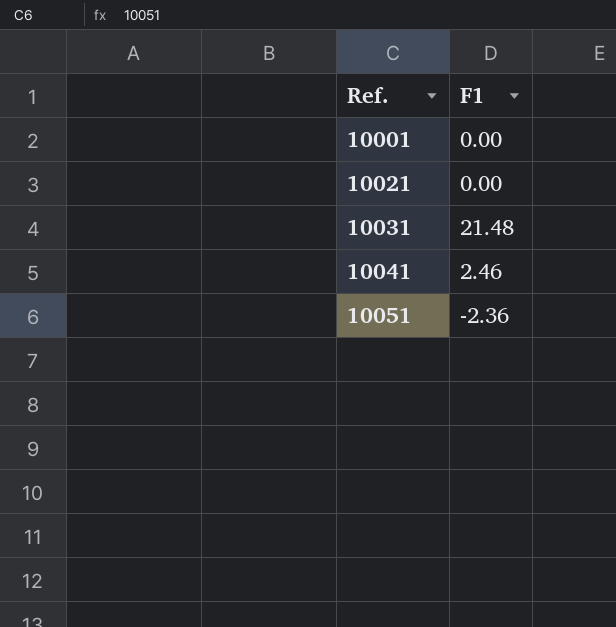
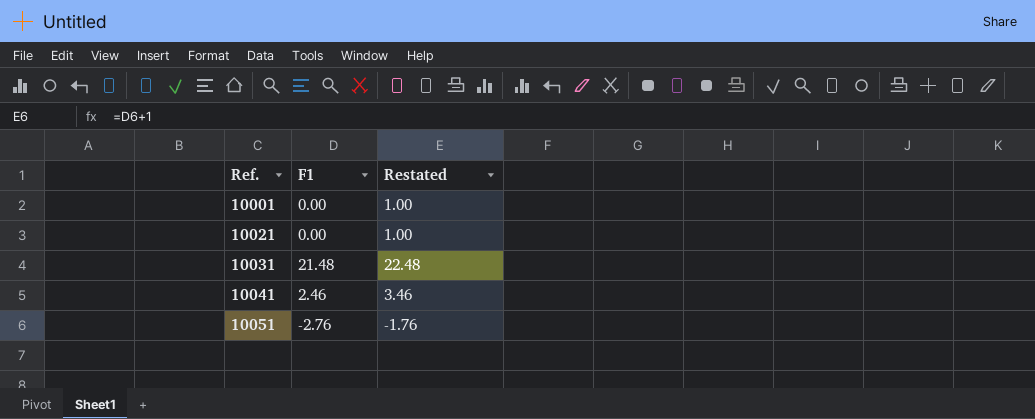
column Restated | formula: none -> [F1] + 1
10051 | F1: -2.36 -> -2.76

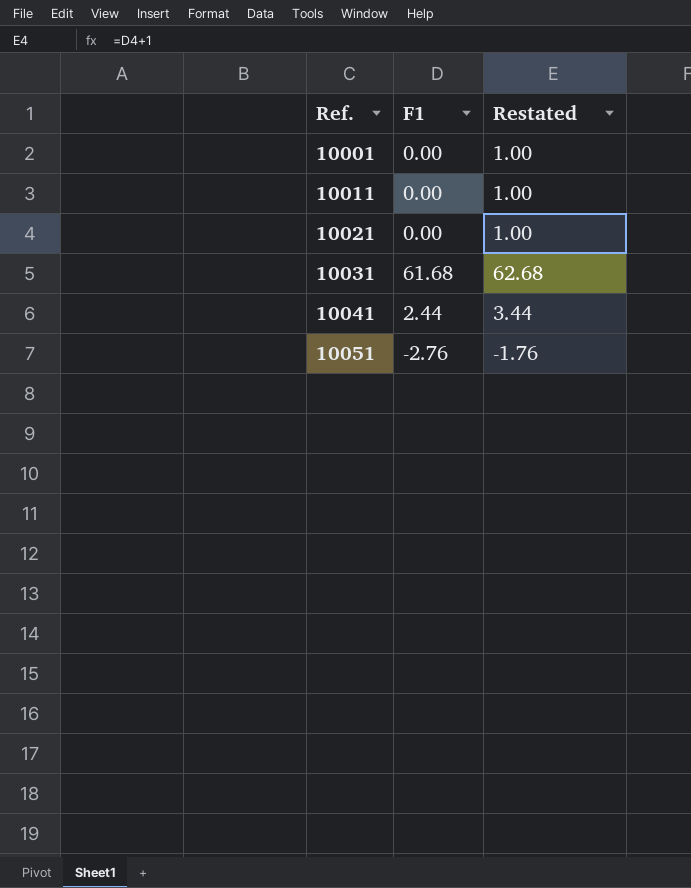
row 10011: none -> 0.00 | 1.00
10031 | F1: 21.48 -> 61.68
10031 | Restated: 22.48 -> 62.68
10041 | F1: 2.46 -> 2.44
10041 | Restated: 3.46 -> 3.44

